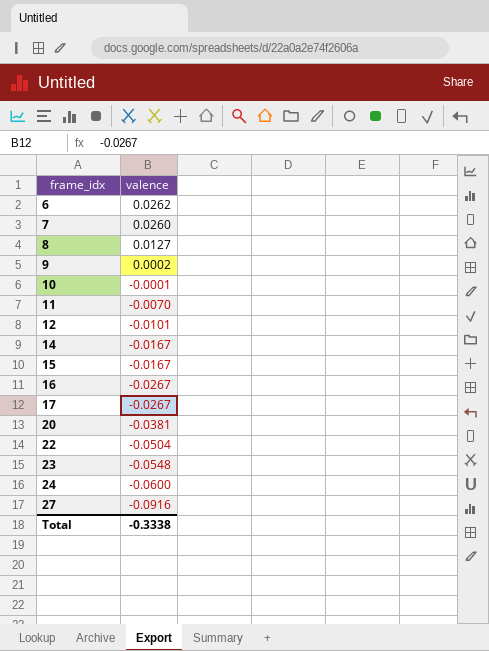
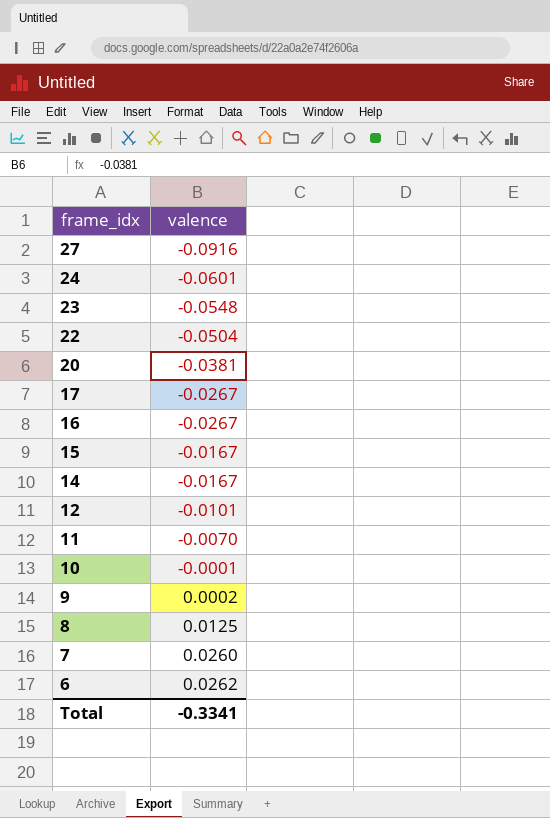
row order: frame_idx ascending -> frame_idx descending
24 | valence: -0.0600 -> -0.0601
8 | valence: 0.0127 -> 0.0125
Total | valence: -0.3338 -> -0.3341

